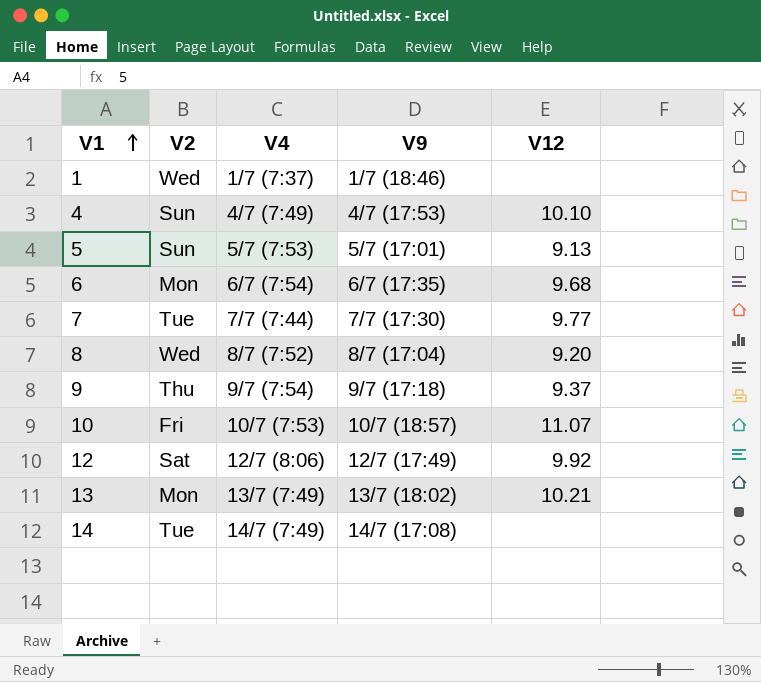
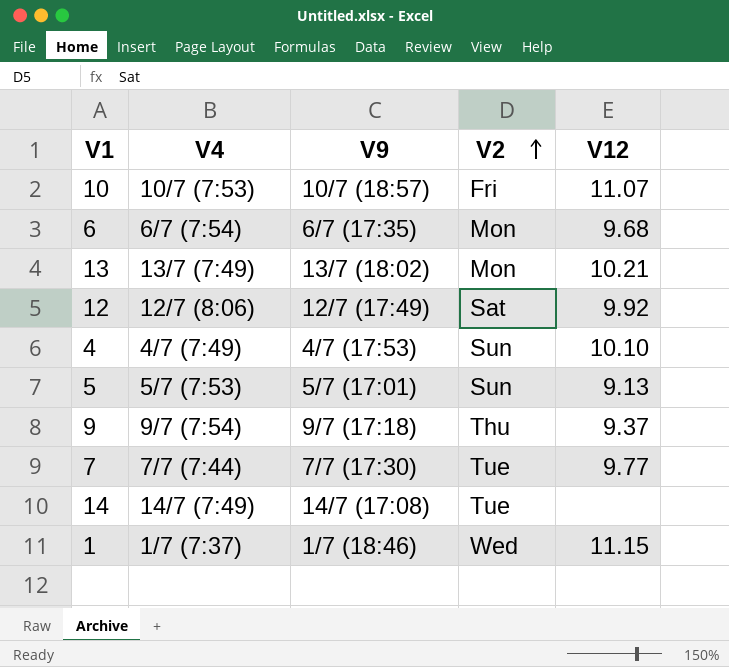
row order: V1 ascending -> V2 ascending
column V2 | position: 2 -> 4
row 8: Wed | 8/7 (7:52) | 8/7 (17:04) | 9.20 -> none
1 | V12: none -> 11.15

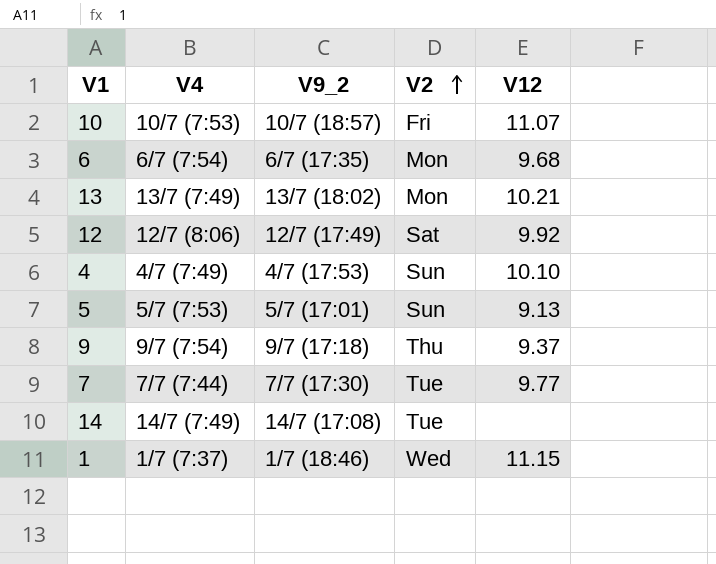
column name: V9 -> V9_2

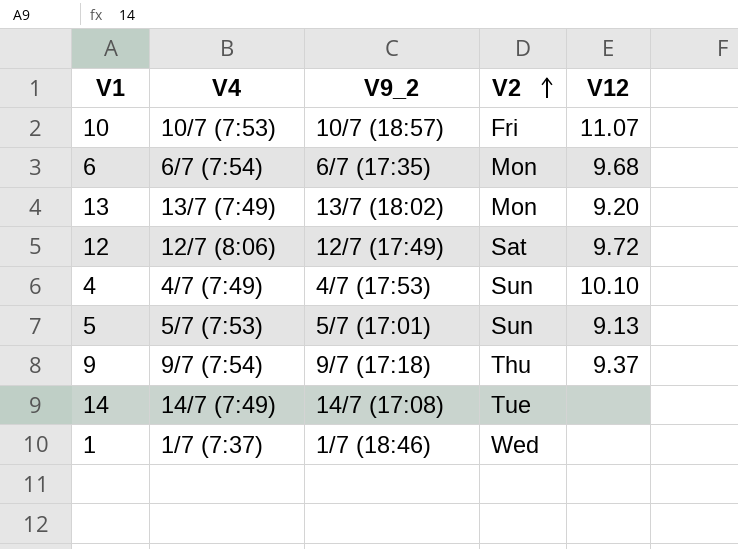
row 7: 7/7 (7:44) | 7/7 (17:30) | Tue | 9.77 -> none
13 | V12: 10.21 -> 9.20
12 | V12: 9.92 -> 9.72
1 | V12: 11.15 -> none

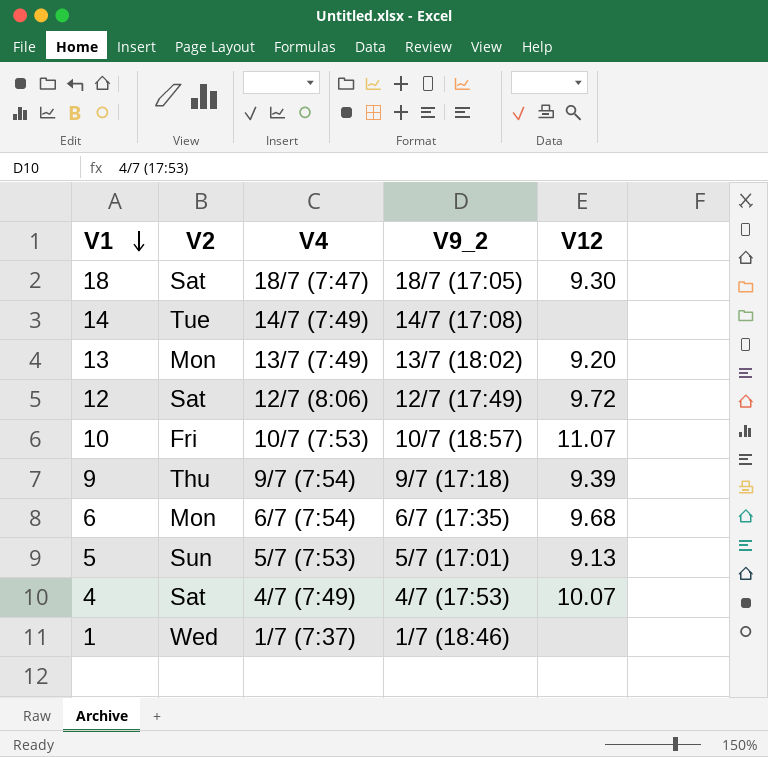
row order: V2 ascending -> V1 descending
column V2 | position: 4 -> 2
row 18: none -> Sat | 18/7 (7:47) | 18/7 (17:05) | 9.30
9 | V12: 9.37 -> 9.39
4 | V2: Sun -> Sat
4 | V12: 10.10 -> 10.07

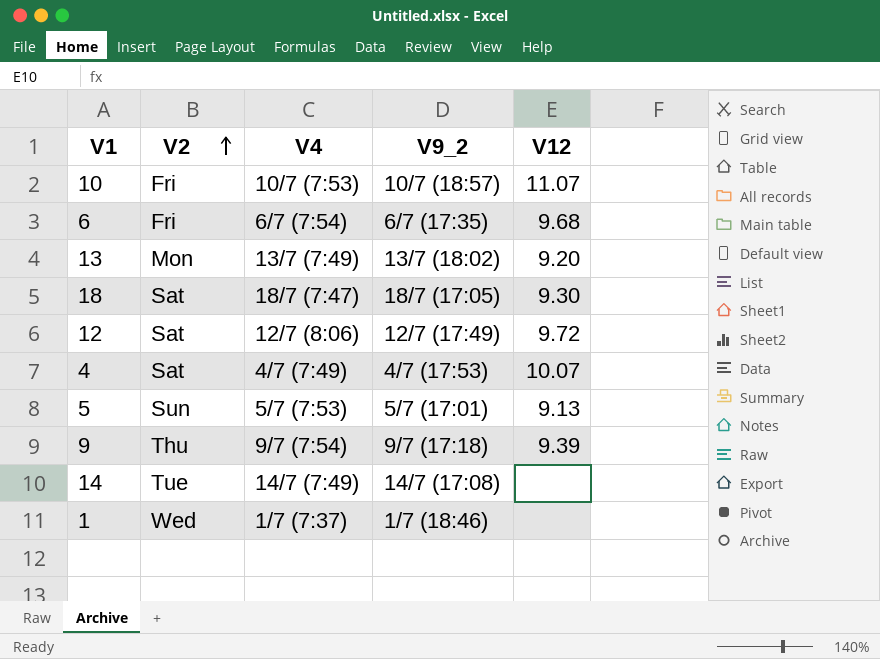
row order: V1 descending -> V2 ascending
6 | V2: Mon -> Fri

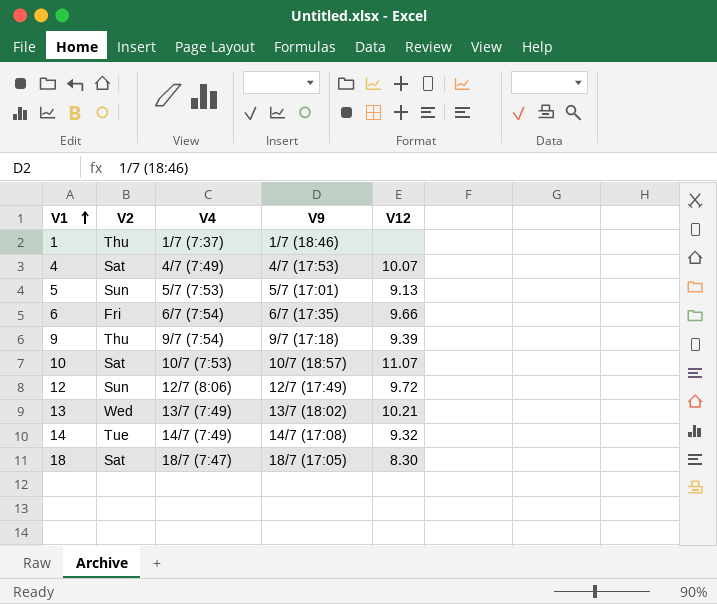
row order: V2 ascending -> V1 ascending
column name: V9_2 -> V9
1 | V2: Wed -> Thu
6 | V12: 9.68 -> 9.66
10 | V2: Fri -> Sat
12 | V2: Sat -> Sun
13 | V2: Mon -> Wed
13 | V12: 9.20 -> 10.21
14 | V12: none -> 9.32
18 | V12: 9.30 -> 8.30

